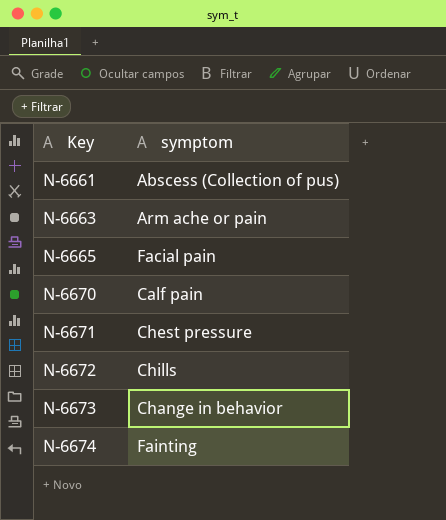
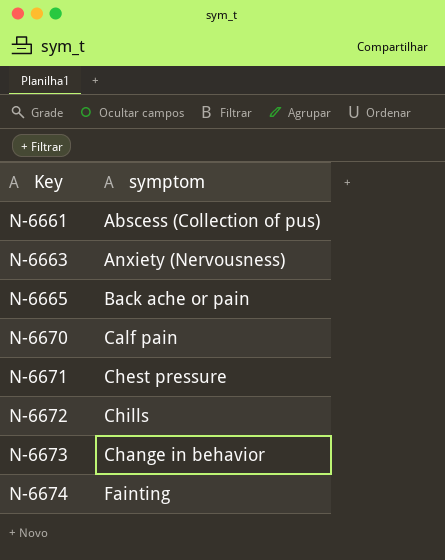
N-6663 | symptom: Arm ache or pain -> Anxiety (Nervousness)
N-6665 | symptom: Facial pain -> Back ache or pain

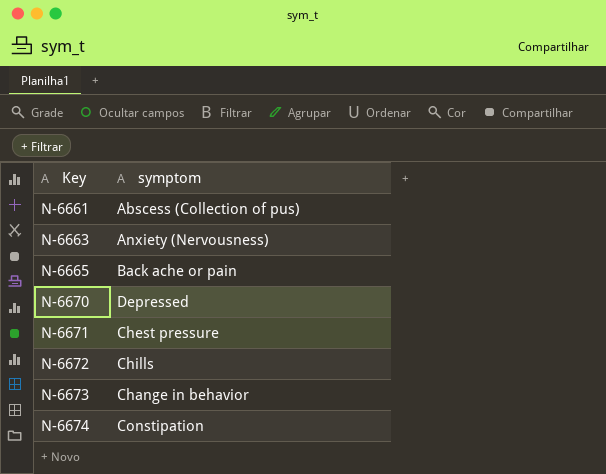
N-6670 | symptom: Calf pain -> Depressed
N-6674 | symptom: Fainting -> Constipation

